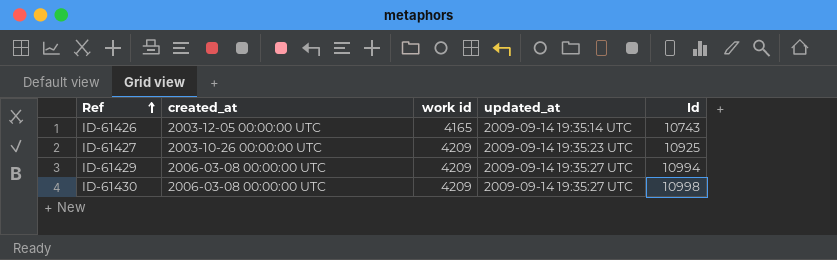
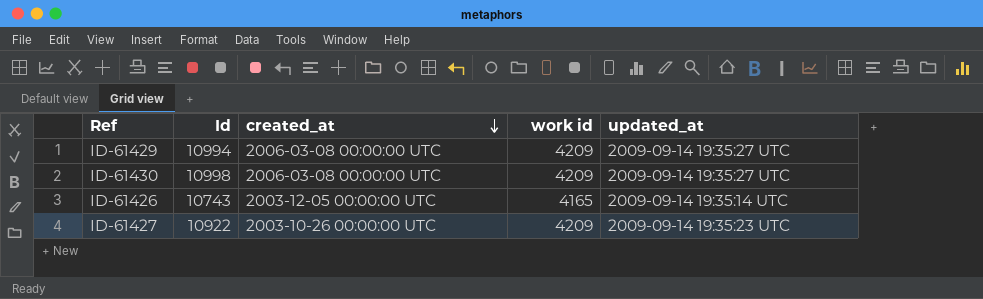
row order: Ref ascending -> created_at descending
column Id | position: 5 -> 2
ID-61427 | Id: 10925 -> 10922

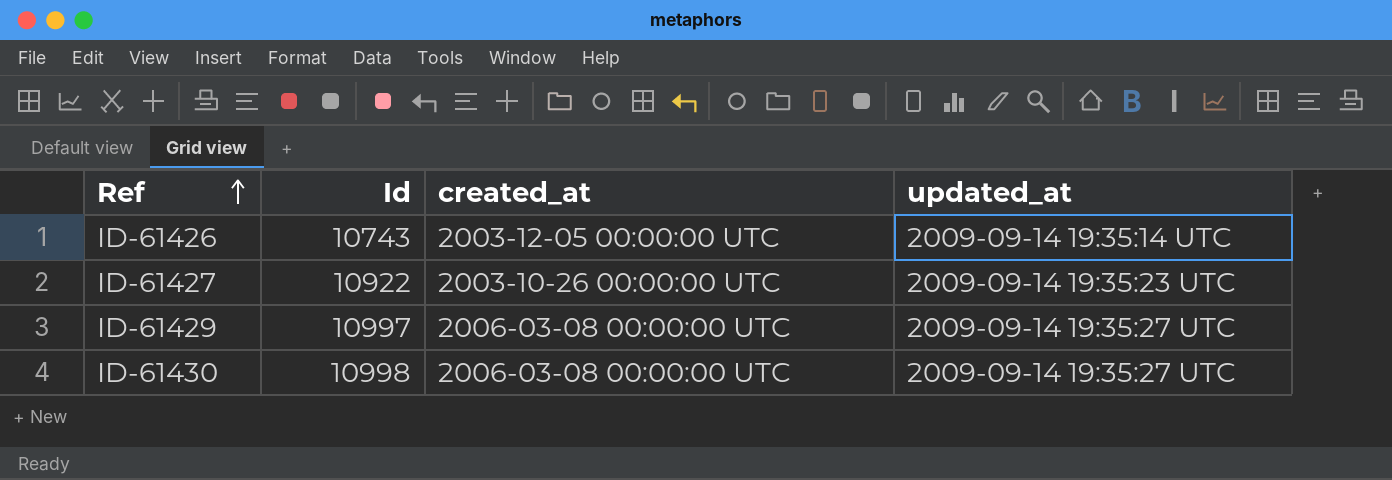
row order: created_at descending -> Ref ascending
column work id | position: 4 -> none
ID-61429 | Id: 10994 -> 10997

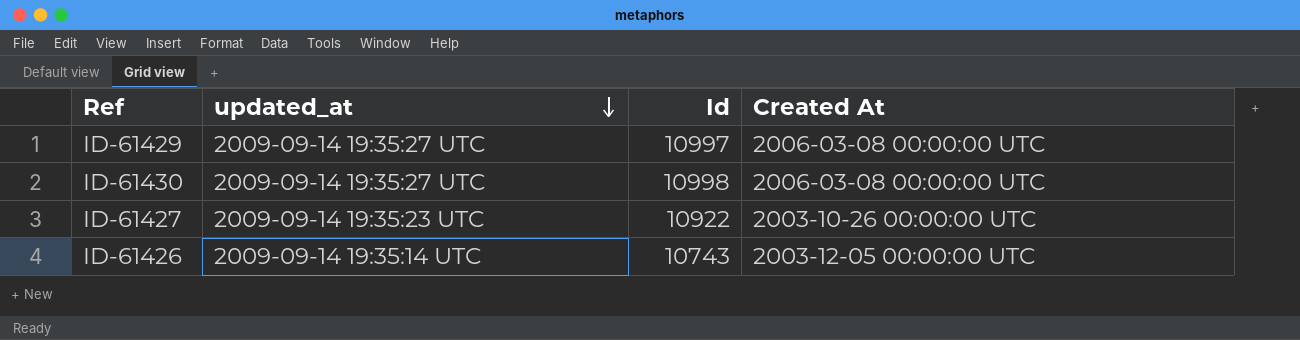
row order: Ref ascending -> updated_at descending
column updated_at | position: 4 -> 2
column name: created_at -> Created At

